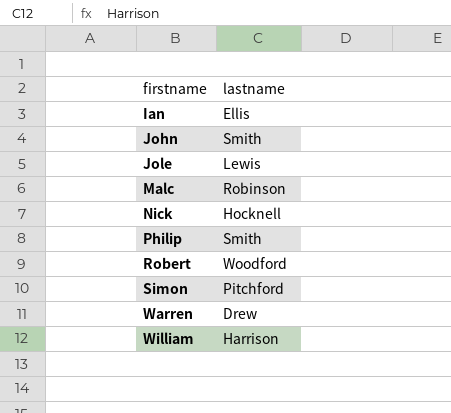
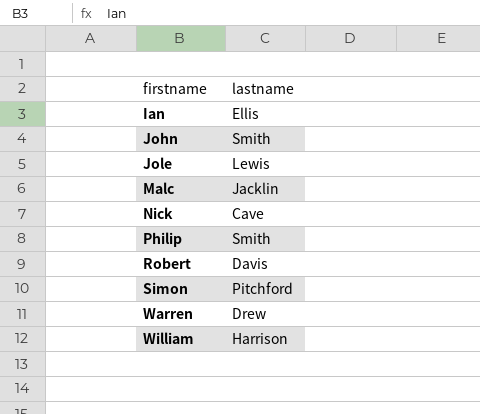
Malc | lastname: Robinson -> Jacklin
Nick | lastname: Hocknell -> Cave
Robert | lastname: Woodford -> Davis

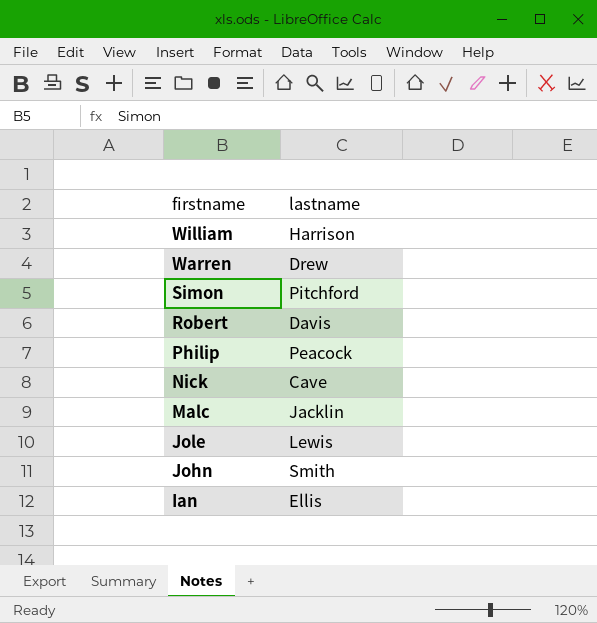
row order: firstname ascending -> firstname descending
Philip | lastname: Smith -> Peacock

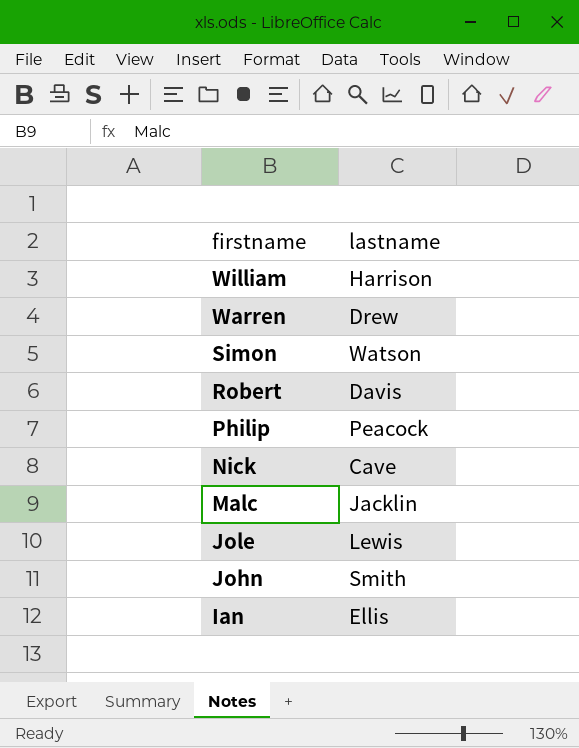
Simon | lastname: Pitchford -> Watson

